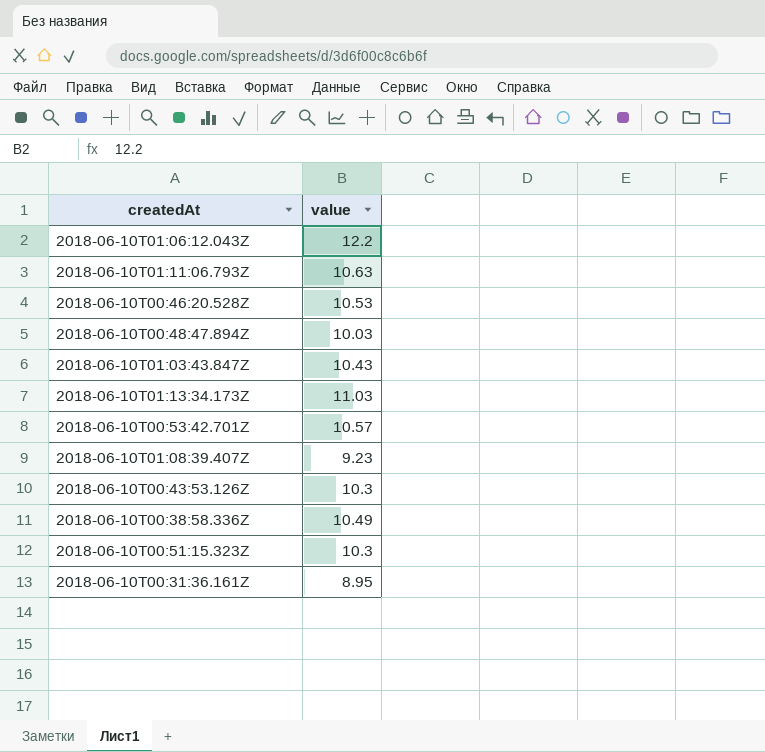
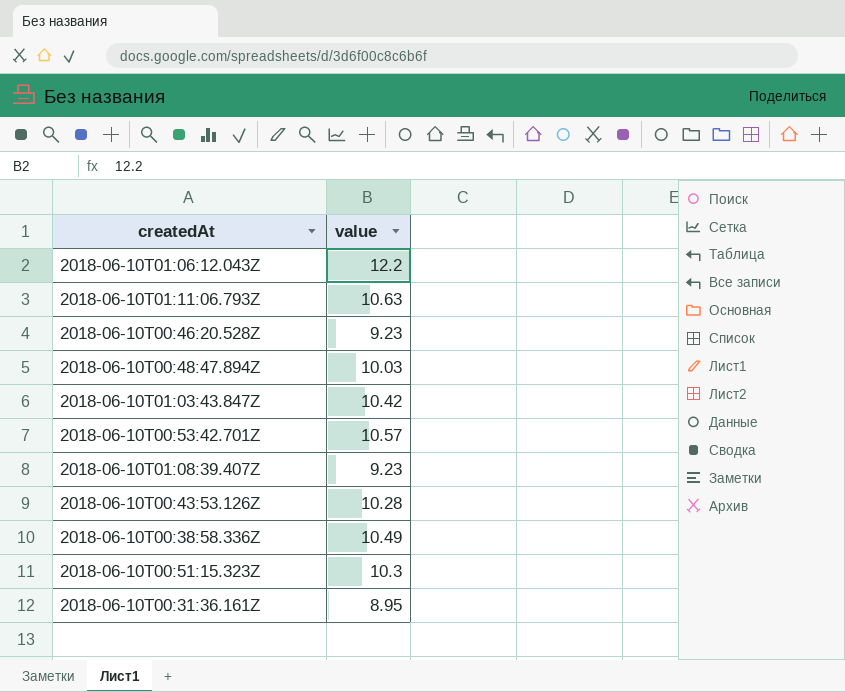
row 2018-06-10T01:13:34.173Z: 11.03 -> none
2018-06-10T00:46:20.528Z | value: 10.53 -> 9.23
2018-06-10T01:03:43.847Z | value: 10.43 -> 10.42
2018-06-10T00:43:53.126Z | value: 10.3 -> 10.28

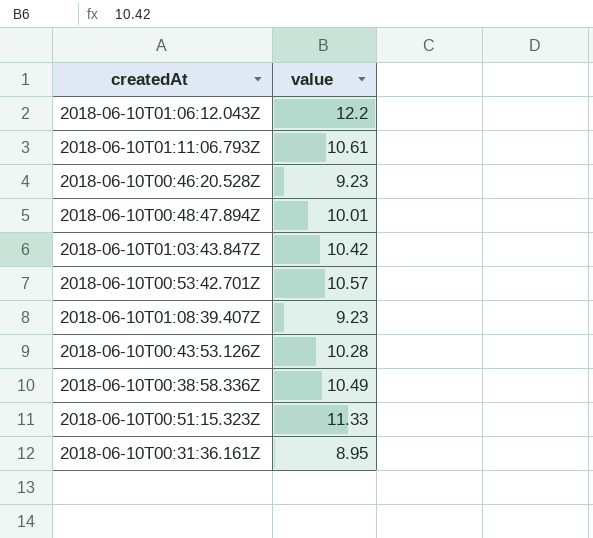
2018-06-10T01:11:06.793Z | value: 10.63 -> 10.61
2018-06-10T00:48:47.894Z | value: 10.03 -> 10.01
2018-06-10T00:51:15.323Z | value: 10.3 -> 11.33

